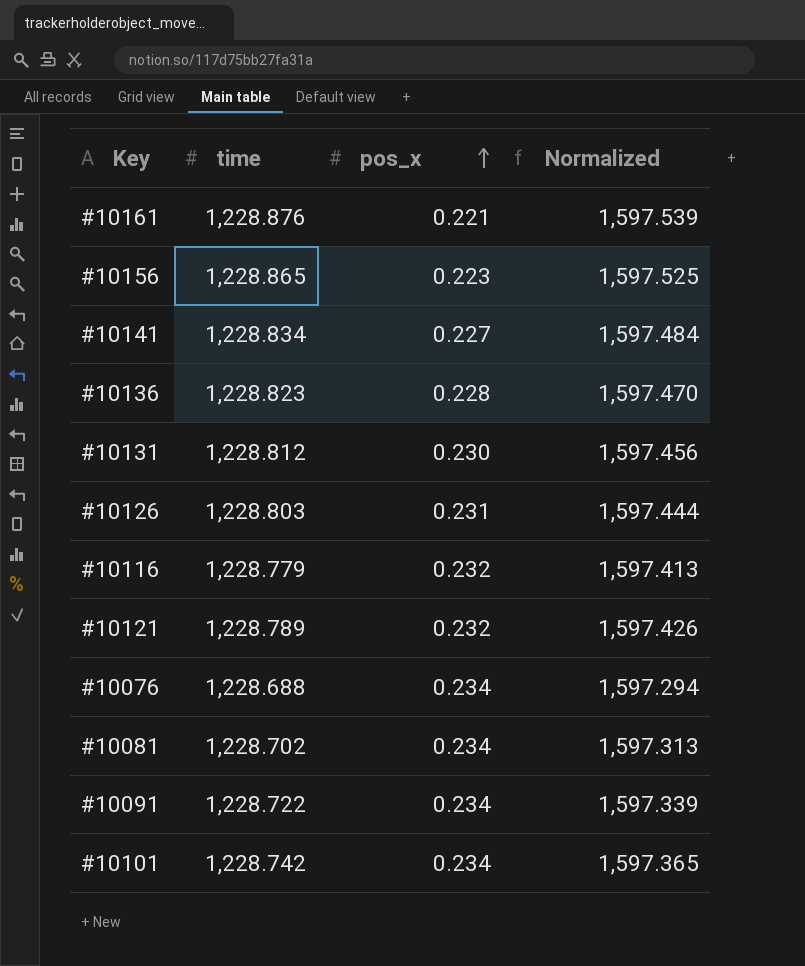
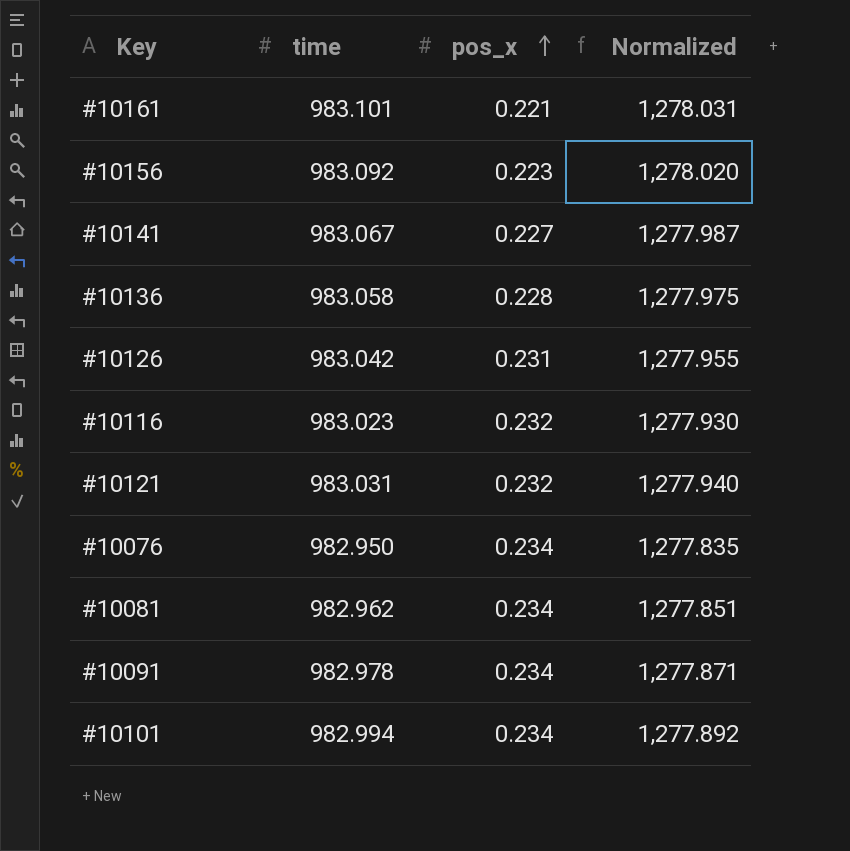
row #10131: 1,228.812 | 0.230 | 1,597.456 -> none
#10161 | time: 1,228.876 -> 983.101
#10161 | Normalized: 1,597.539 -> 1,278.031
#10156 | time: 1,228.865 -> 983.092
#10156 | Normalized: 1,597.525 -> 1,278.020
#10141 | time: 1,228.834 -> 983.067
#10141 | Normalized: 1,597.484 -> 1,277.987
#10136 | time: 1,228.823 -> 983.058
#10136 | Normalized: 1,597.470 -> 1,277.975
#10126 | time: 1,228.803 -> 983.042
#10126 | Normalized: 1,597.444 -> 1,277.955
#10116 | time: 1,228.779 -> 983.023
#10116 | Normalized: 1,597.413 -> 1,277.930
#10121 | time: 1,228.789 -> 983.031
#10121 | Normalized: 1,597.426 -> 1,277.940
#10076 | time: 1,228.688 -> 982.950
#10076 | Normalized: 1,597.294 -> 1,277.835
#10081 | time: 1,228.702 -> 982.962
#10081 | Normalized: 1,597.313 -> 1,277.851
#10091 | time: 1,228.722 -> 982.978
#10091 | Normalized: 1,597.339 -> 1,277.871
#10101 | time: 1,228.742 -> 982.994
#10101 | Normalized: 1,597.365 -> 1,277.892

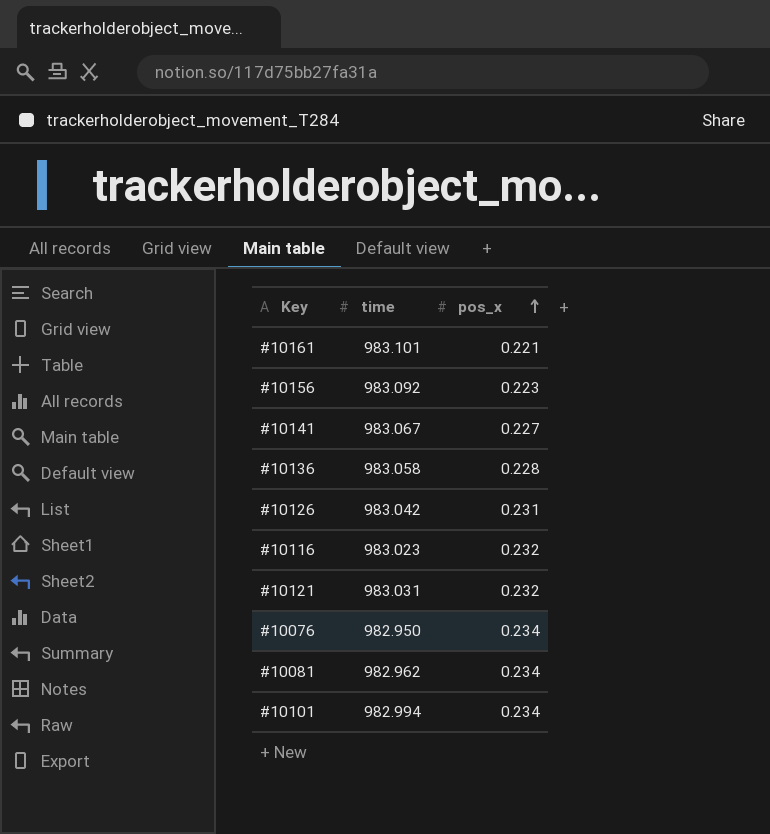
column Normalized | formula: [time] * 1.3 -> none
row #10091: 982.978 | 0.234 | 1,277.871 -> none

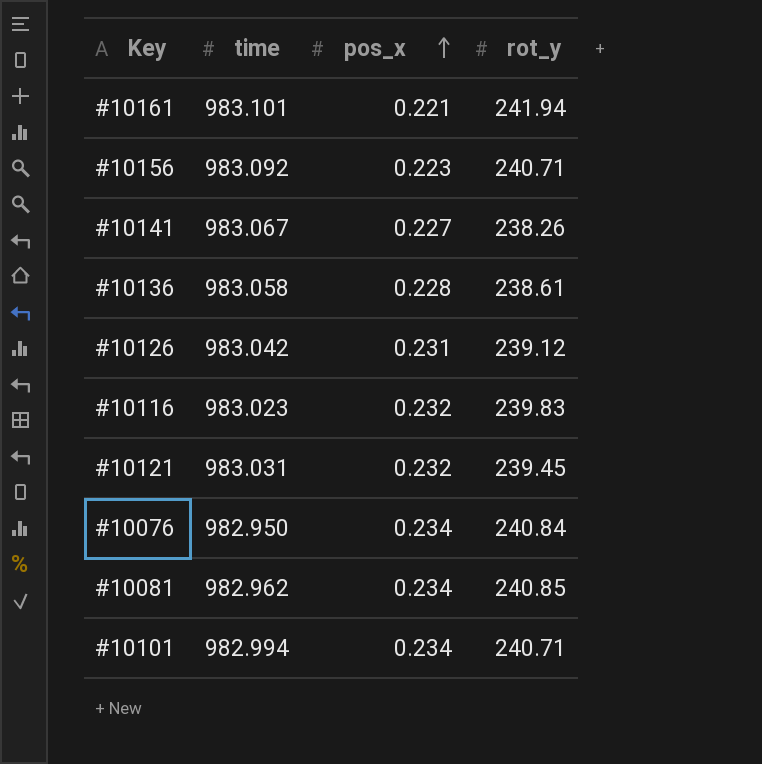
column rot_y | position: none -> 4

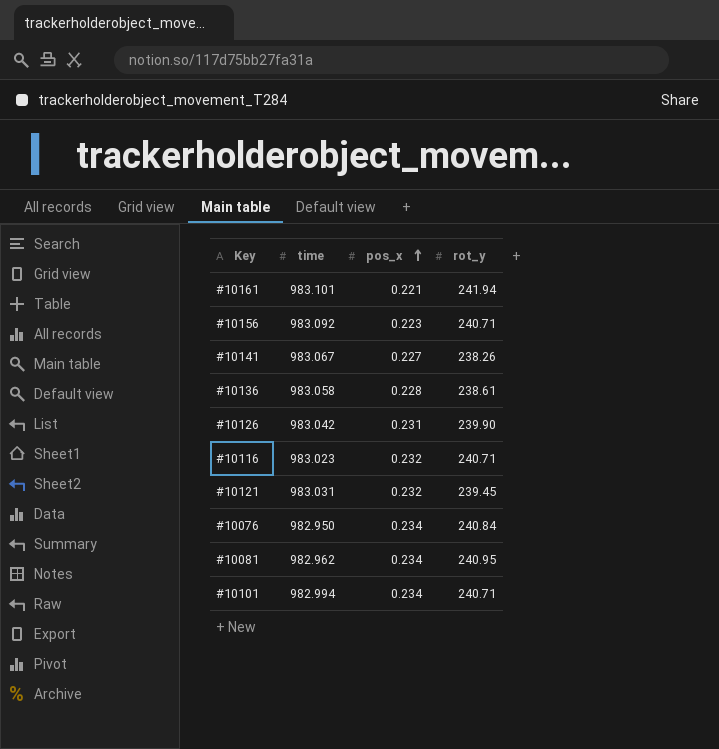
#10126 | rot_y: 239.12 -> 239.90
#10116 | rot_y: 239.83 -> 240.71
#10081 | rot_y: 240.85 -> 240.95

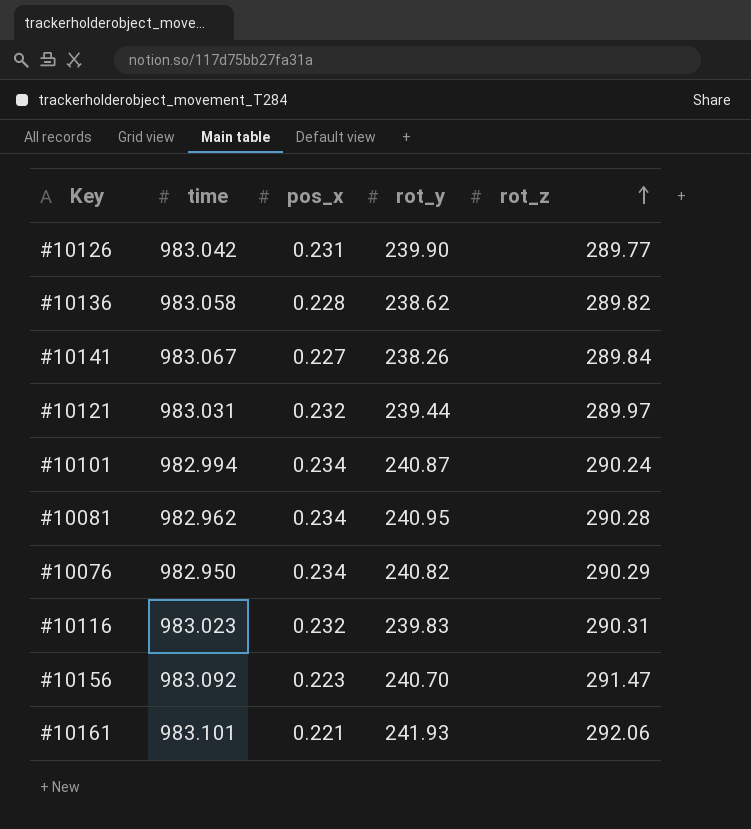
row order: pos_x ascending -> rot_z ascending
column rot_z | position: none -> 5
#10136 | rot_y: 238.61 -> 238.62
#10121 | rot_y: 239.45 -> 239.44
#10101 | rot_y: 240.71 -> 240.87
#10076 | rot_y: 240.84 -> 240.82
#10116 | rot_y: 240.71 -> 239.83
#10156 | rot_y: 240.71 -> 240.70
#10161 | rot_y: 241.94 -> 241.93

